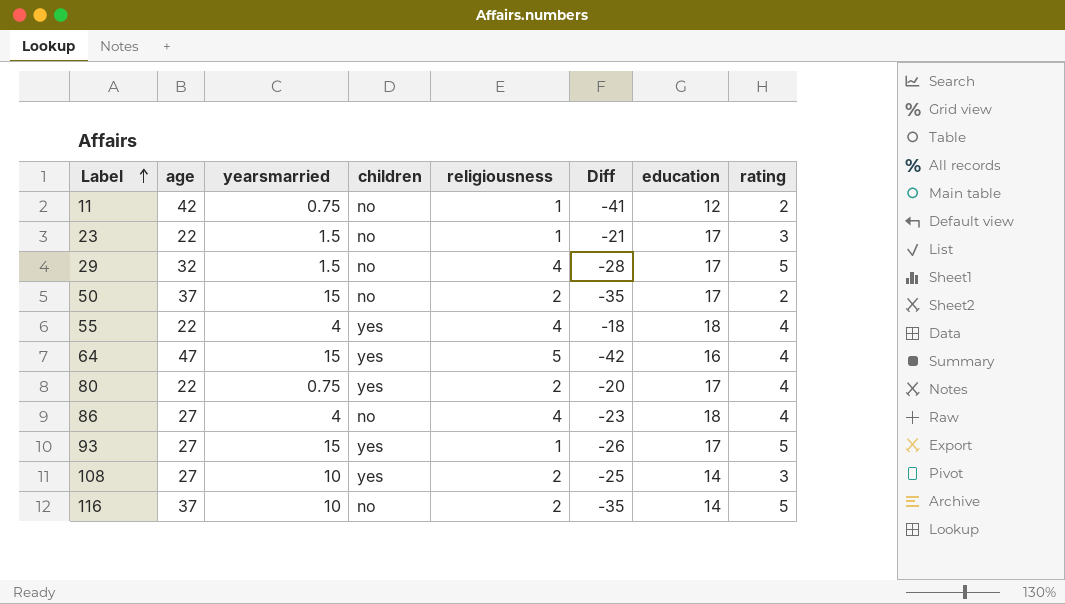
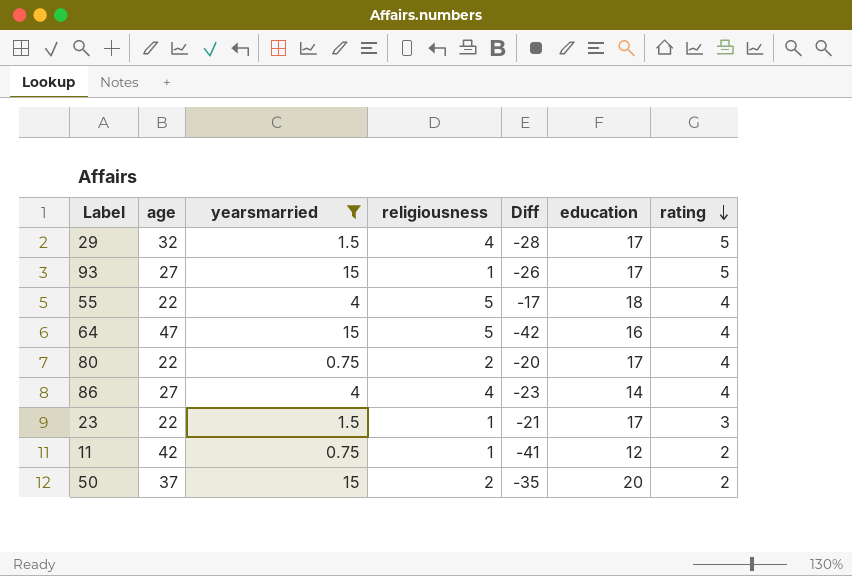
filter: none -> yearsmarried != 10
row order: Label ascending -> rating descending
column children | position: 4 -> none
55 | religiousness: 4 -> 5
55 | Diff: -18 -> -17
86 | education: 18 -> 14
50 | education: 17 -> 20

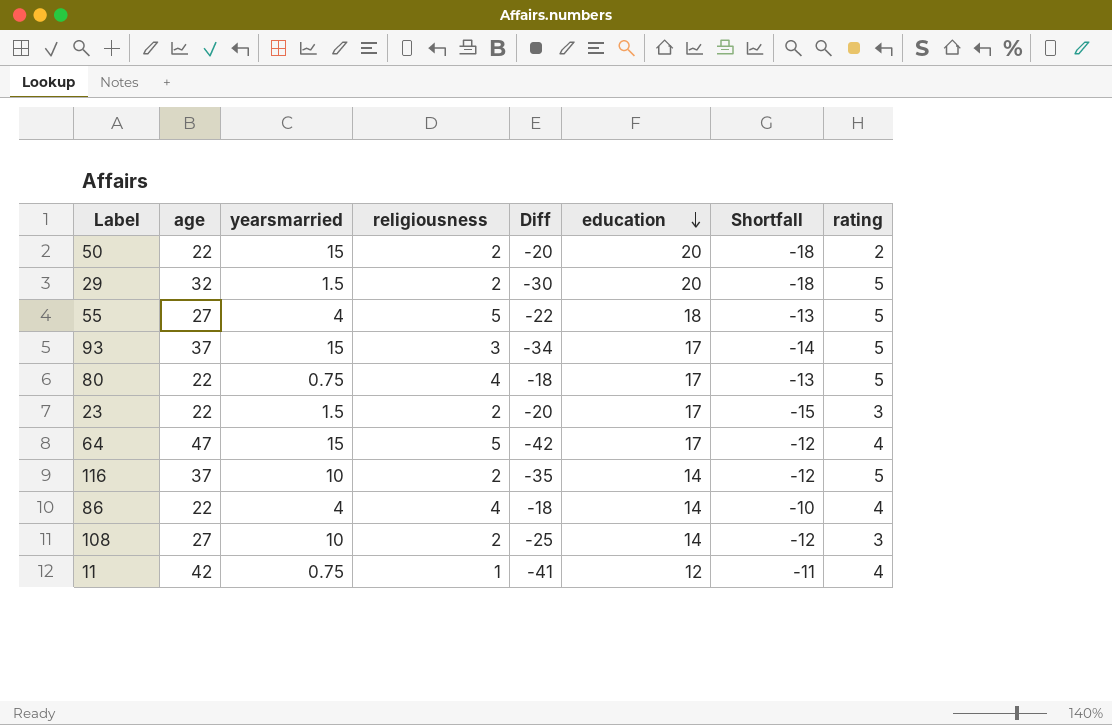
filter: yearsmarried != 10 -> none
row order: rating descending -> education descending
column Shortfall | formula: none -> [religiousness] - [education]
50 | age: 37 -> 22
50 | Diff: -35 -> -20
29 | religiousness: 4 -> 2
29 | Diff: -28 -> -30
29 | education: 17 -> 20
55 | age: 22 -> 27
55 | Diff: -17 -> -22
55 | rating: 4 -> 5
93 | age: 27 -> 37
93 | religiousness: 1 -> 3
93 | Diff: -26 -> -34
80 | religiousness: 2 -> 4
80 | Diff: -20 -> -18
80 | rating: 4 -> 5
23 | religiousness: 1 -> 2
23 | Diff: -21 -> -20
64 | education: 16 -> 17
86 | age: 27 -> 22
86 | Diff: -23 -> -18
11 | rating: 2 -> 4

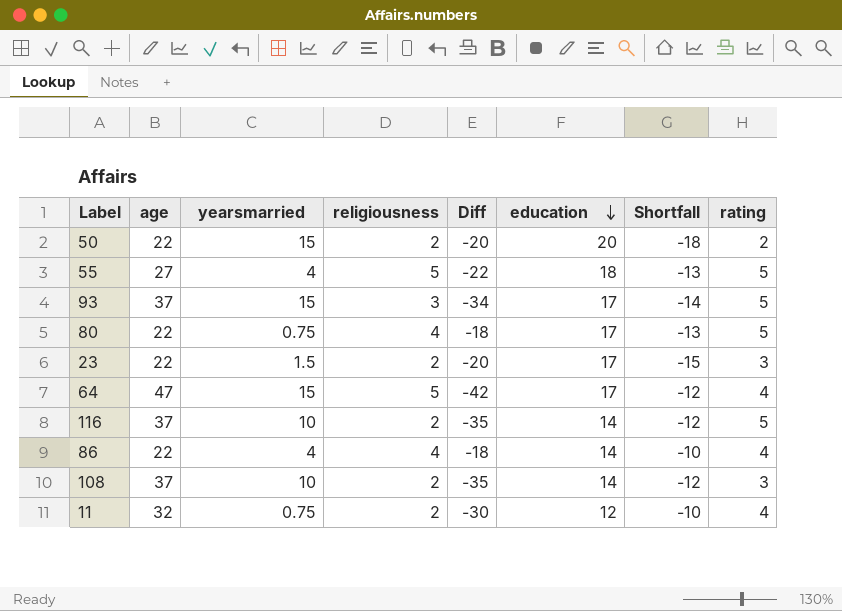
row 29: 32 | 1.5 | 2 | -30 | 20 | -18 | 5 -> none
108 | age: 27 -> 37
108 | Diff: -25 -> -35
11 | age: 42 -> 32
11 | religiousness: 1 -> 2
11 | Diff: -41 -> -30
11 | Shortfall: -11 -> -10

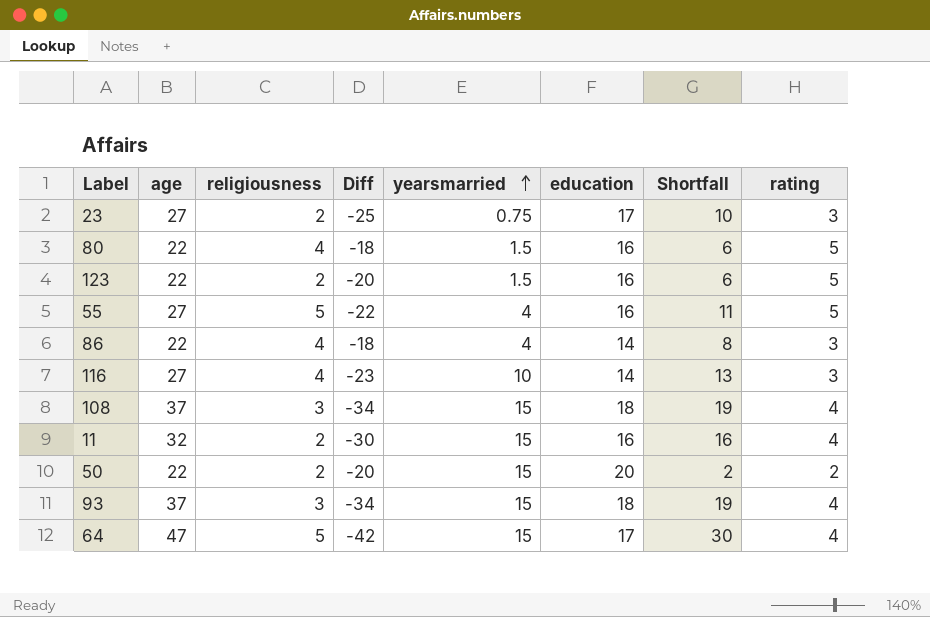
row order: education descending -> yearsmarried ascending
column yearsmarried | position: 3 -> 5
column Shortfall | formula: [religiousness] - [education] -> [age] - [education]
23 | age: 22 -> 27
23 | Diff: -20 -> -25
23 | yearsmarried: 1.5 -> 0.75
80 | yearsmarried: 0.75 -> 1.5
80 | education: 17 -> 16
row 123: none -> 22 | 2 | -20 | 1.5 | 16 | 6 | 5
55 | education: 18 -> 16
86 | rating: 4 -> 3
116 | age: 37 -> 27
116 | religiousness: 2 -> 4
116 | Diff: -35 -> -23
116 | rating: 5 -> 3
108 | religiousness: 2 -> 3
108 | Diff: -35 -> -34
108 | yearsmarried: 10 -> 15
108 | education: 14 -> 18
108 | rating: 3 -> 4
11 | yearsmarried: 0.75 -> 15
11 | education: 12 -> 16
93 | education: 17 -> 18
93 | rating: 5 -> 4

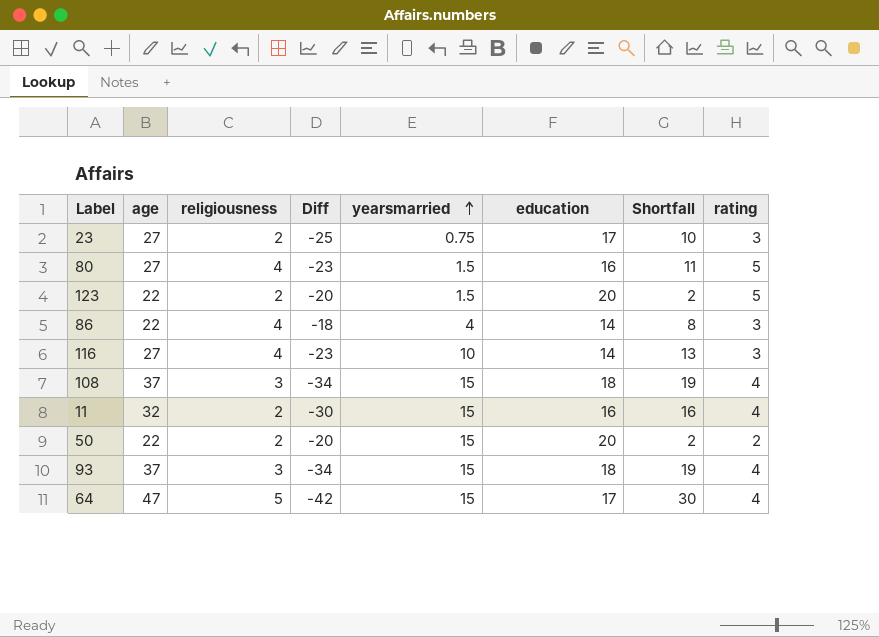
row 55: 27 | 5 | -22 | 4 | 16 | 11 | 5 -> none
80 | age: 22 -> 27
80 | Diff: -18 -> -23
80 | Shortfall: 6 -> 11
123 | education: 16 -> 20
123 | Shortfall: 6 -> 2

